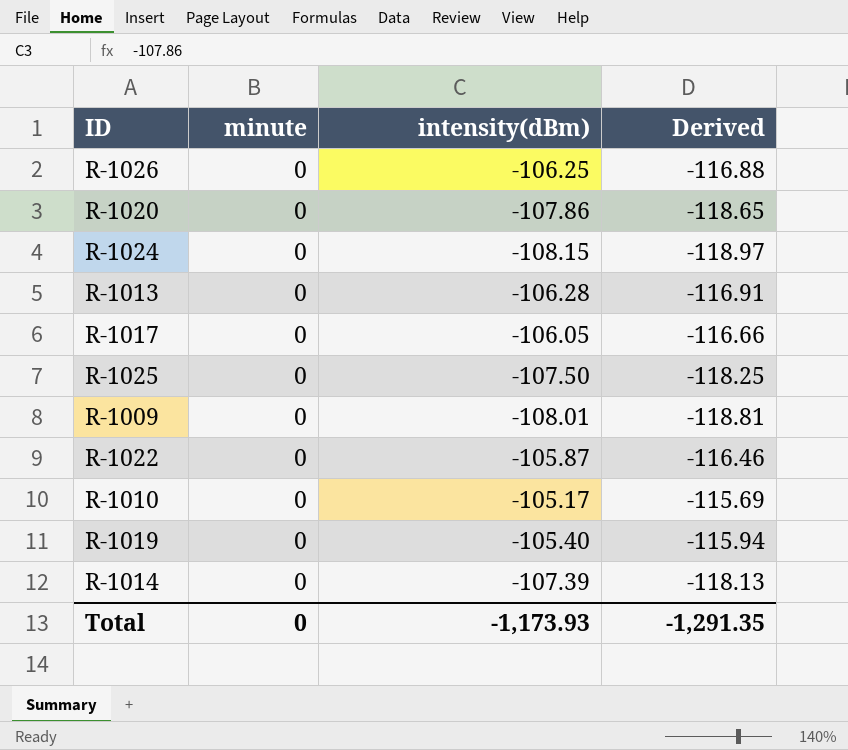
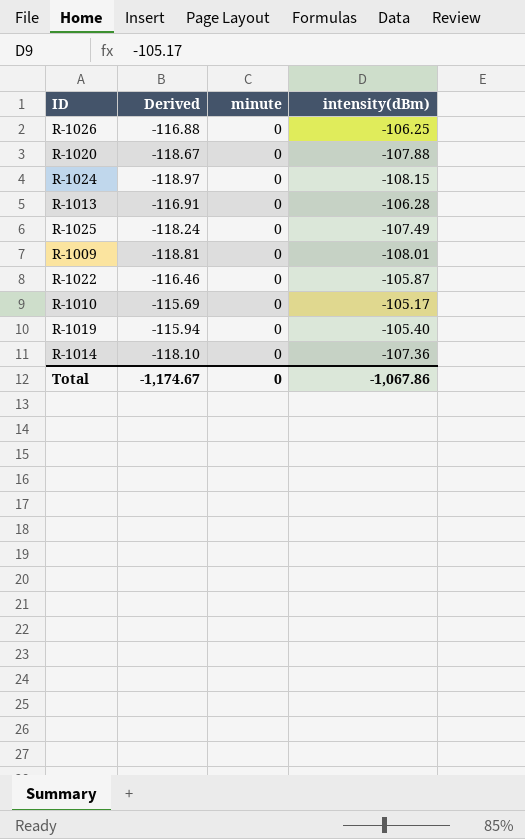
column Derived | position: 4 -> 2
row R-1017: 0 | -106.05 | -116.66 -> none
R-1020 | Derived: -118.65 -> -118.67
R-1020 | intensity(dBm): -107.86 -> -107.88
R-1025 | Derived: -118.25 -> -118.24
R-1025 | intensity(dBm): -107.50 -> -107.49
R-1014 | Derived: -118.13 -> -118.10
R-1014 | intensity(dBm): -107.39 -> -107.36
Total | Derived: -1,291.35 -> -1,174.67
Total | intensity(dBm): -1,173.93 -> -1,067.86

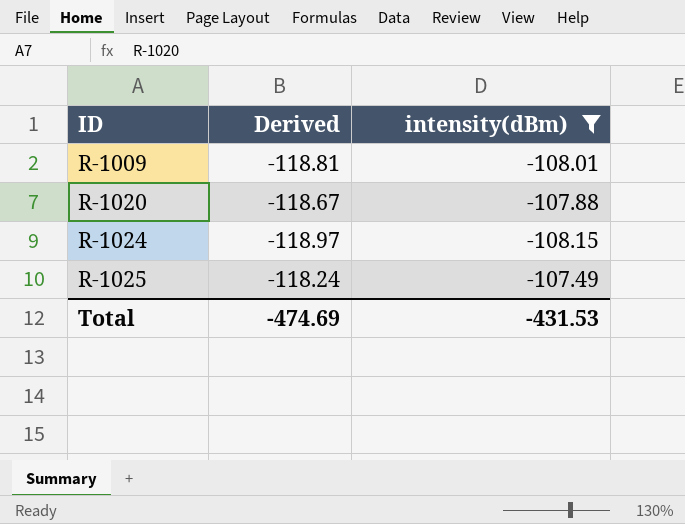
filter: none -> intensity(dBm) <= -107.49
row order: none -> ID ascending
column minute | position: 3 -> none
Total | Derived: -1,174.67 -> -474.69
Total | intensity(dBm): -1,067.86 -> -431.53

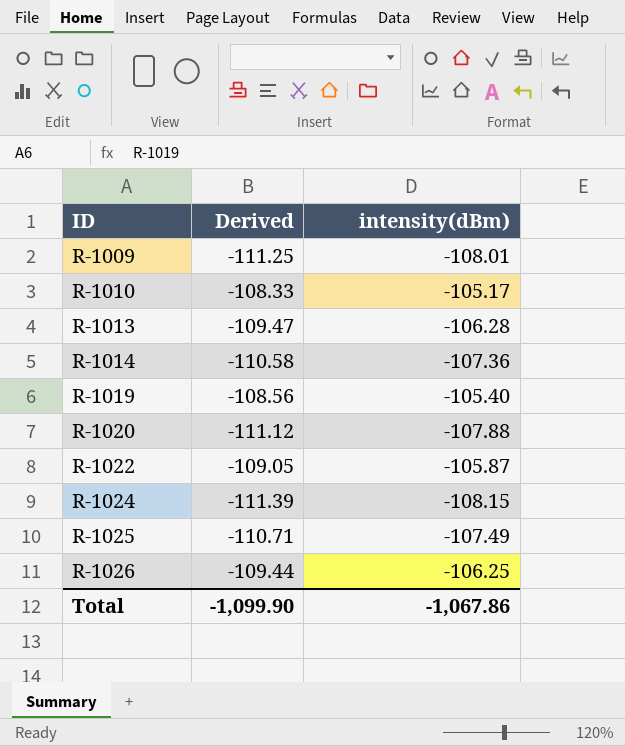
filter: intensity(dBm) <= -107.49 -> none
column Derived | formula: [intensity(dBm)] * 1.1 -> [intensity(dBm)] * 1.03
Total | Derived: -474.69 -> -1,099.90
Total | intensity(dBm): -431.53 -> -1,067.86

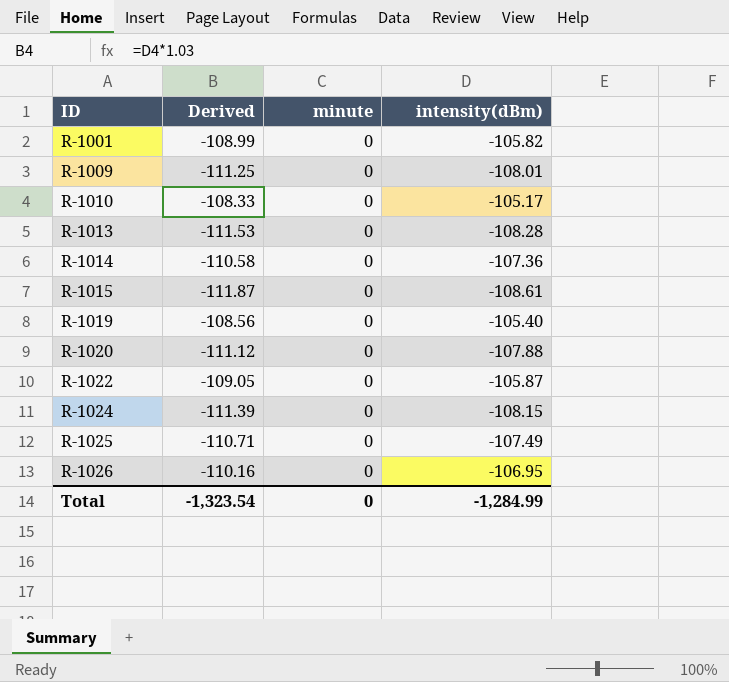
column minute | position: none -> 3
row R-1001: none -> -108.99 | 0 | -105.82
R-1013 | Derived: -109.47 -> -111.53
R-1013 | intensity(dBm): -106.28 -> -108.28
row R-1015: none -> -111.87 | 0 | -108.61
R-1026 | Derived: -109.44 -> -110.16
R-1026 | intensity(dBm): -106.25 -> -106.95
Total | Derived: -1,099.90 -> -1,323.54
Total | intensity(dBm): -1,067.86 -> -1,284.99

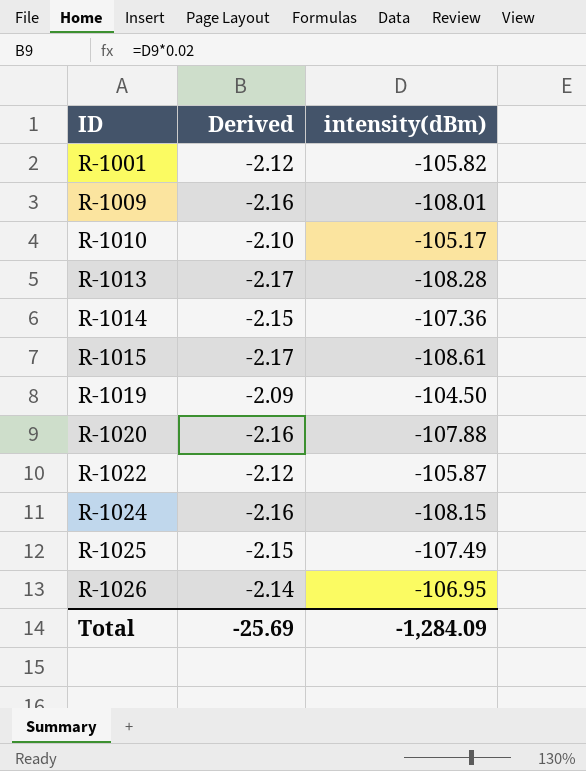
column minute | position: 3 -> none
column Derived | formula: [intensity(dBm)] * 1.03 -> [intensity(dBm)] * 0.02
R-1019 | intensity(dBm): -105.40 -> -104.50
Total | Derived: -1,323.54 -> -25.69
Total | intensity(dBm): -1,284.99 -> -1,284.09

